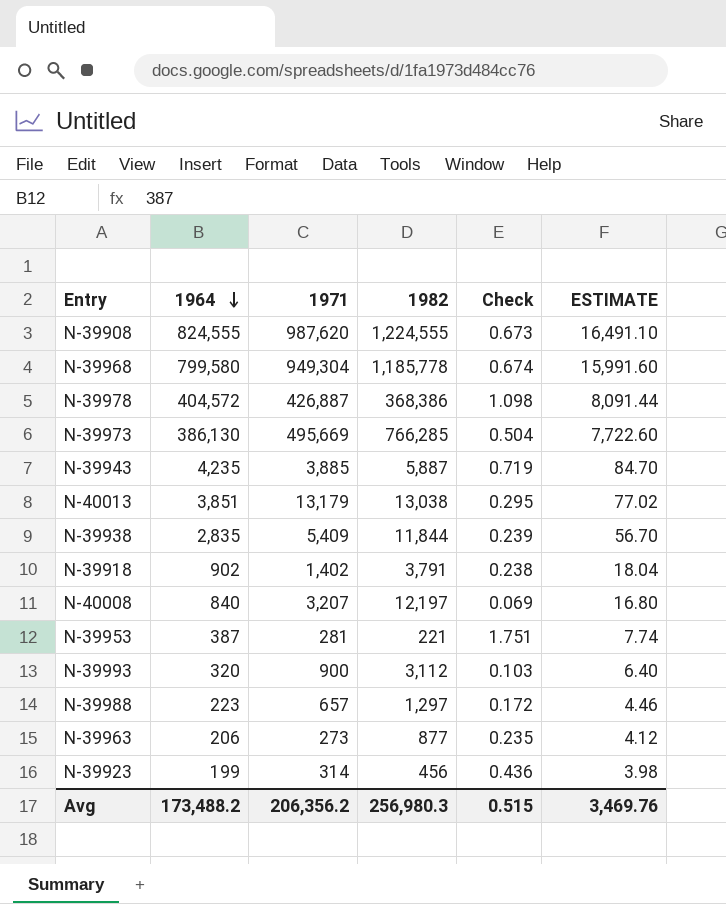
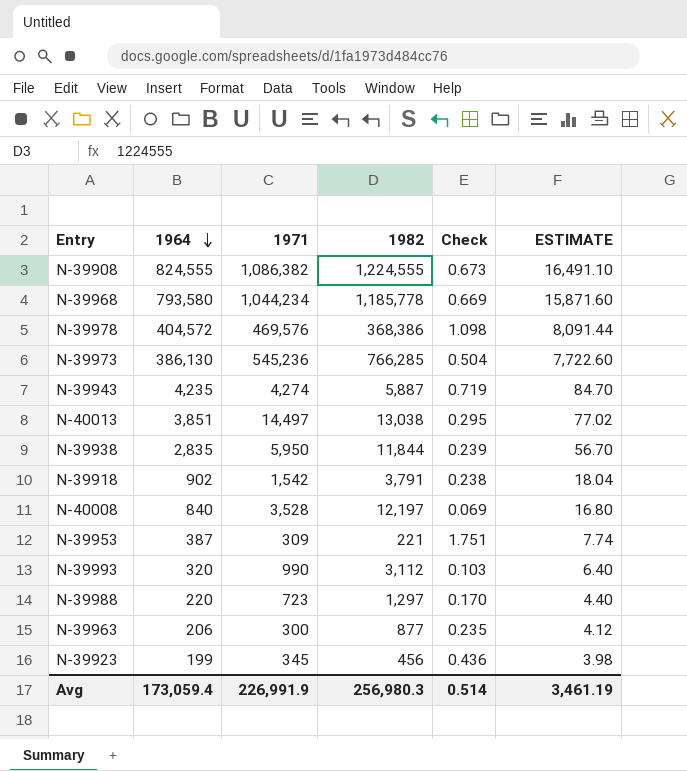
N-39908 | 1971: 987,620 -> 1,086,382
N-39968 | 1964: 799,580 -> 793,580
N-39968 | 1971: 949,304 -> 1,044,234
N-39968 | Check: 0.674 -> 0.669
N-39968 | ESTIMATE: 15,991.60 -> 15,871.60
N-39978 | 1971: 426,887 -> 469,576
N-39973 | 1971: 495,669 -> 545,236
N-39943 | 1971: 3,885 -> 4,274
N-40013 | 1971: 13,179 -> 14,497
N-39938 | 1971: 5,409 -> 5,950
N-39918 | 1971: 1,402 -> 1,542
N-40008 | 1971: 3,207 -> 3,528
N-39953 | 1971: 281 -> 309
N-39993 | 1971: 900 -> 990
N-39988 | 1964: 223 -> 220
N-39988 | 1971: 657 -> 723
N-39988 | Check: 0.172 -> 0.170
N-39988 | ESTIMATE: 4.46 -> 4.40
N-39963 | 1971: 273 -> 300
N-39923 | 1971: 314 -> 345
Avg | 1964: 173,488.2 -> 173,059.4
Avg | 1971: 206,356.2 -> 226,991.9
Avg | Check: 0.515 -> 0.514
Avg | ESTIMATE: 3,469.76 -> 3,461.19

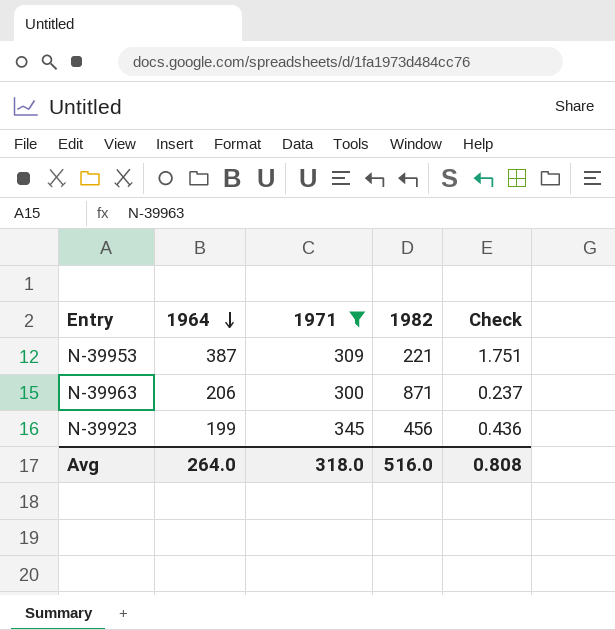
filter: none -> 1971 <= 345
column ESTIMATE | formula: [1964] * 0.02 -> none
N-39963 | 1982: 877 -> 871
N-39963 | Check: 0.235 -> 0.237
Avg | 1964: 173,059.4 -> 264.0
Avg | 1971: 226,991.9 -> 318.0
Avg | 1982: 256,980.3 -> 516.0
Avg | Check: 0.514 -> 0.808

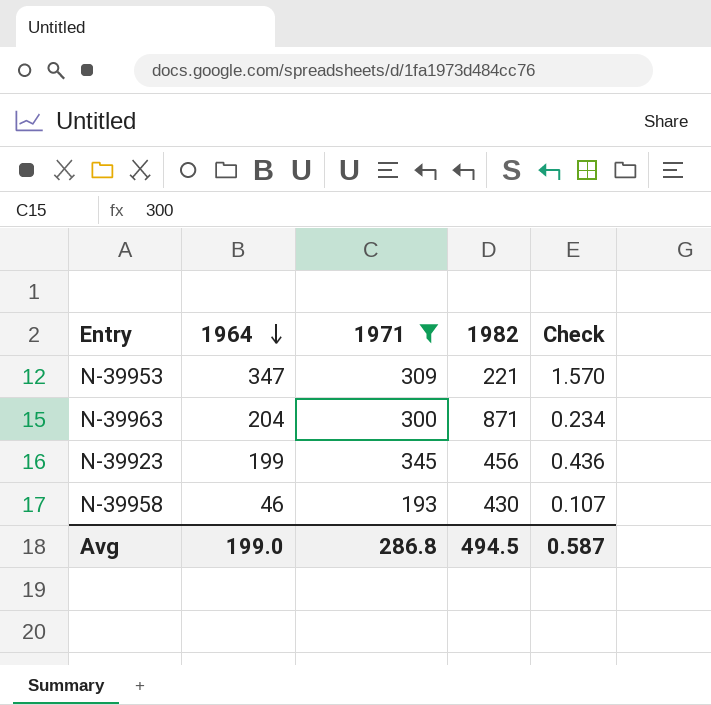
N-39953 | 1964: 387 -> 347
N-39953 | Check: 1.751 -> 1.570
N-39963 | 1964: 206 -> 204
N-39963 | Check: 0.237 -> 0.234
row N-39958: none -> 46 | 193 | 430 | 0.107
Avg | 1964: 264.0 -> 199.0
Avg | 1971: 318.0 -> 286.8
Avg | 1982: 516.0 -> 494.5
Avg | Check: 0.808 -> 0.587

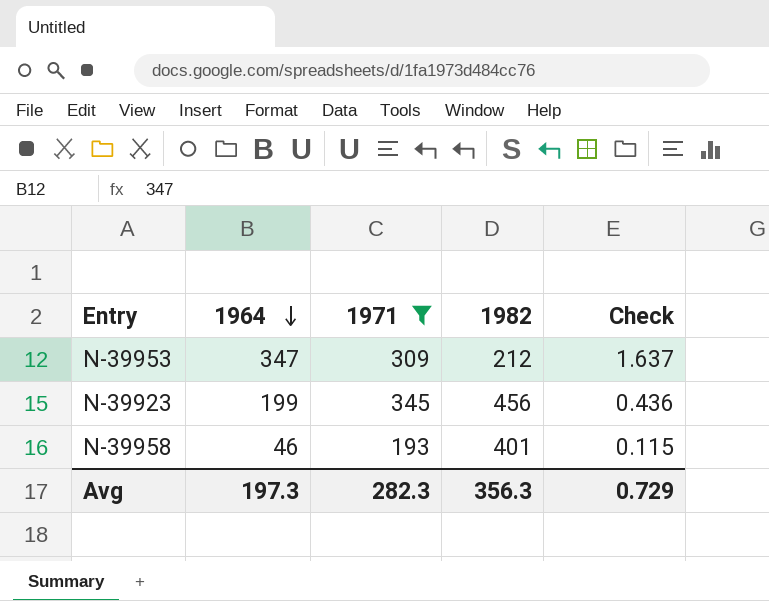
row N-39963: 204 | 300 | 871 | 0.234 -> none
N-39953 | 1982: 221 -> 212
N-39953 | Check: 1.570 -> 1.637
N-39958 | 1982: 430 -> 401
N-39958 | Check: 0.107 -> 0.115
Avg | 1964: 199.0 -> 197.3
Avg | 1971: 286.8 -> 282.3
Avg | 1982: 494.5 -> 356.3
Avg | Check: 0.587 -> 0.729

